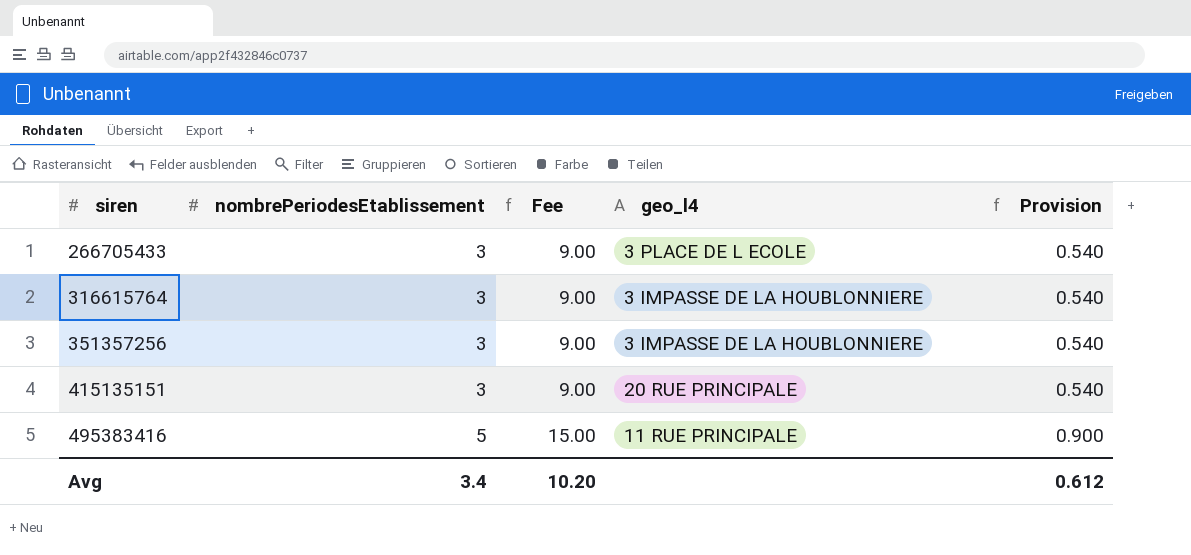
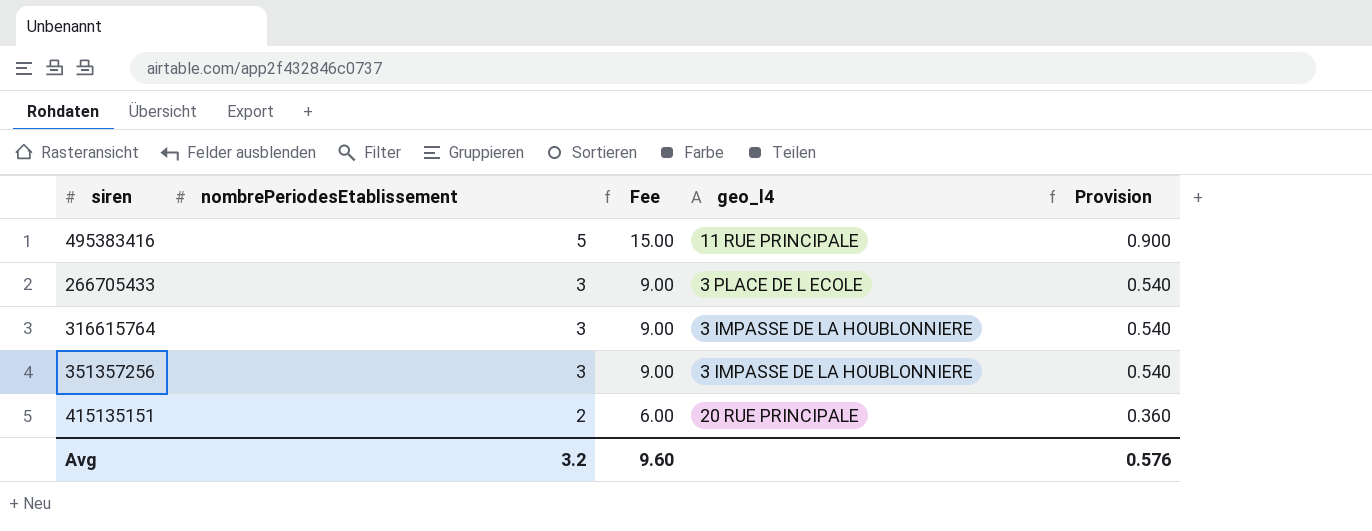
row order: siren ascending -> nombrePeriodesEtablissement descending
415135151 | nombrePeriodesEtablissement: 3 -> 2
415135151 | Fee: 9.00 -> 6.00
415135151 | Provision: 0.540 -> 0.360
Avg | nombrePeriodesEtablissement: 3.4 -> 3.2
Avg | Fee: 10.20 -> 9.60
Avg | Provision: 0.612 -> 0.576

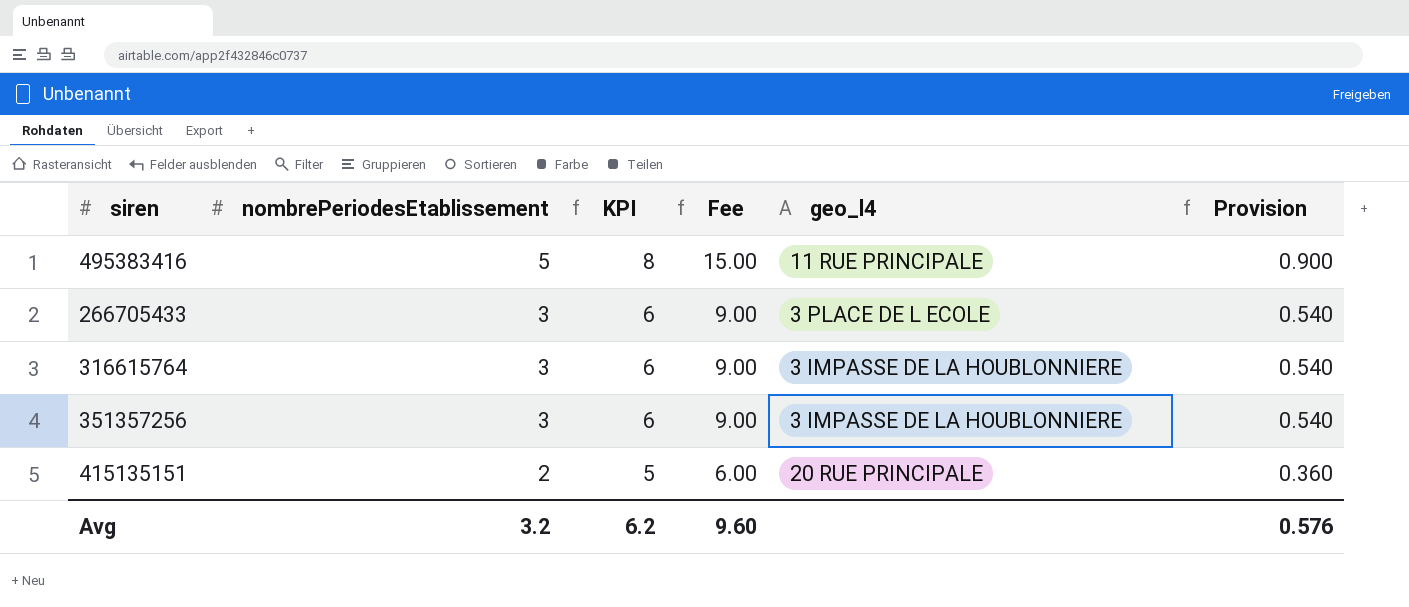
column KPI | formula: none -> [nombrePeriodesEtablissement] + 3

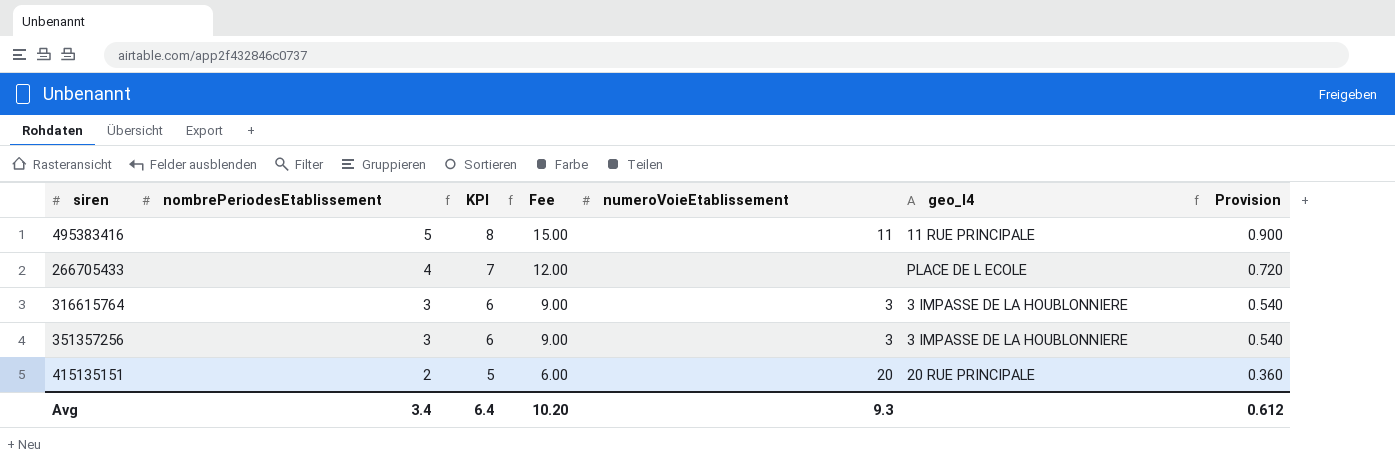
column numeroVoieEtablissement | position: none -> 5
266705433 | nombrePeriodesEtablissement: 3 -> 4
266705433 | KPI: 6 -> 7
266705433 | Fee: 9.00 -> 12.00
266705433 | geo_l4: 3 PLACE DE L ECOLE -> PLACE DE L ECOLE
266705433 | Provision: 0.540 -> 0.720
Avg | nombrePeriodesEtablissement: 3.2 -> 3.4
Avg | KPI: 6.2 -> 6.4
Avg | Fee: 9.60 -> 10.20
Avg | Provision: 0.576 -> 0.612

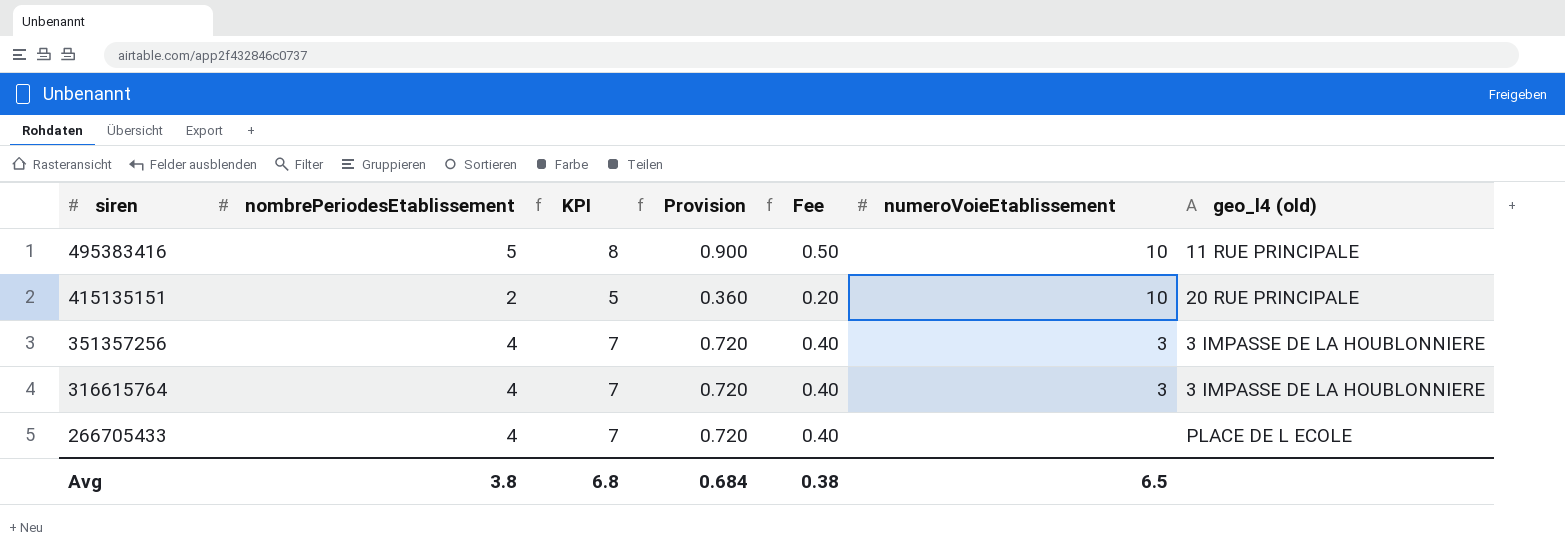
row order: nombrePeriodesEtablissement descending -> siren descending
column Provision | position: 7 -> 4
column Fee | formula: [nombrePeriodesEtablissement] * 3 -> [nombrePeriodesEtablissement] * 0.1
column name: geo_l4 -> geo_l4 (old)
495383416 | numeroVoieEtablissement: 11 -> 10
415135151 | numeroVoieEtablissement: 20 -> 10
351357256 | nombrePeriodesEtablissement: 3 -> 4
351357256 | KPI: 6 -> 7
351357256 | Provision: 0.540 -> 0.720
316615764 | nombrePeriodesEtablissement: 3 -> 4
316615764 | KPI: 6 -> 7
316615764 | Provision: 0.540 -> 0.720
Avg | nombrePeriodesEtablissement: 3.4 -> 3.8
Avg | KPI: 6.4 -> 6.8
Avg | Provision: 0.612 -> 0.684
Avg | Fee: 10.20 -> 0.38
Avg | numeroVoieEtablissement: 9.3 -> 6.5

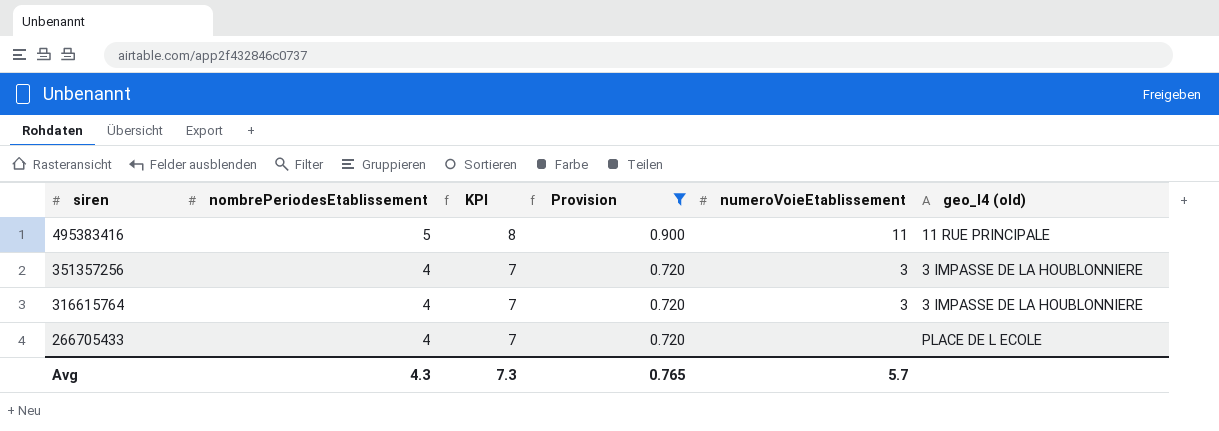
filter: none -> Provision != 0.360
column Fee | formula: [nombrePeriodesEtablissement] * 0.1 -> none
495383416 | numeroVoieEtablissement: 10 -> 11
Avg | nombrePeriodesEtablissement: 3.8 -> 4.3
Avg | KPI: 6.8 -> 7.3
Avg | Provision: 0.684 -> 0.765
Avg | numeroVoieEtablissement: 6.5 -> 5.7

